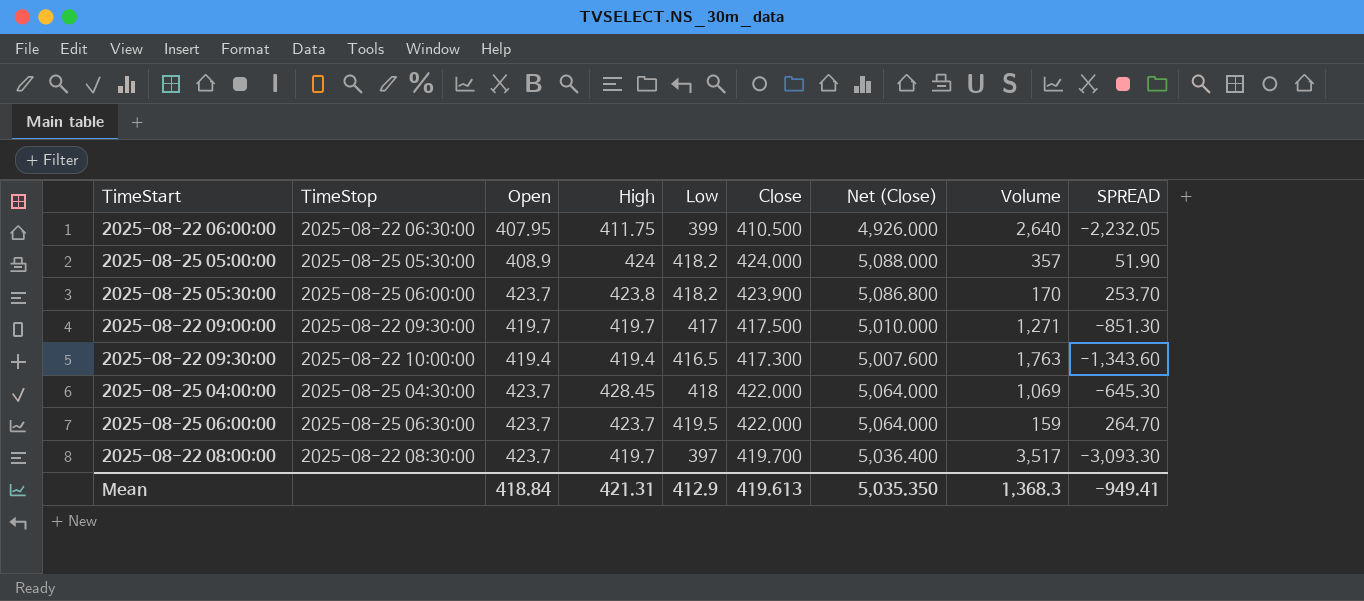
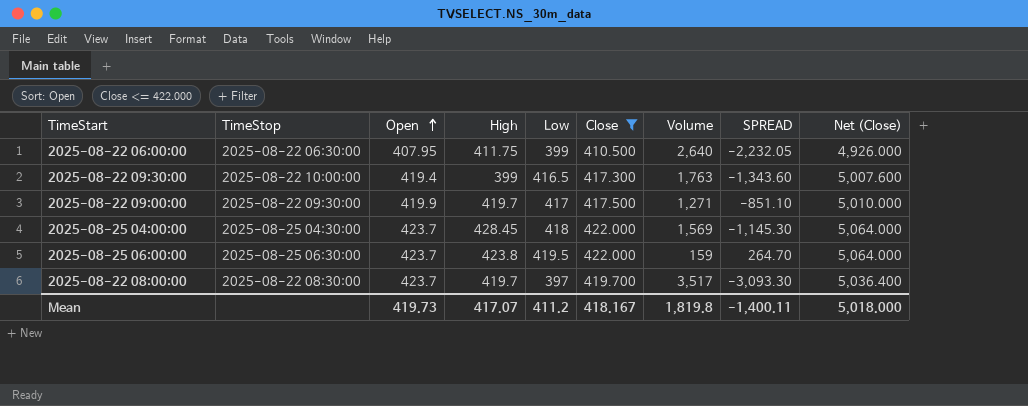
filter: none -> Close <= 422.000
row order: none -> Open ascending
column Net (Close) | position: 7 -> 9
2025-08-22 09:30:00 | High: 419.4 -> 399
2025-08-22 09:00:00 | Open: 419.7 -> 419.9
2025-08-22 09:00:00 | SPREAD: -851.30 -> -851.10
2025-08-25 04:00:00 | Volume: 1,069 -> 1,569
2025-08-25 04:00:00 | SPREAD: -645.30 -> -1,145.30
2025-08-25 06:00:00 | High: 423.7 -> 423.8
Mean | Open: 418.84 -> 419.73
Mean | High: 421.31 -> 417.07
Mean | Low: 412.9 -> 411.2
Mean | Close: 419.613 -> 418.167
Mean | Volume: 1,368.3 -> 1,819.8
Mean | SPREAD: -949.41 -> -1,400.11
Mean | Net (Close): 5,035.350 -> 5,018.000

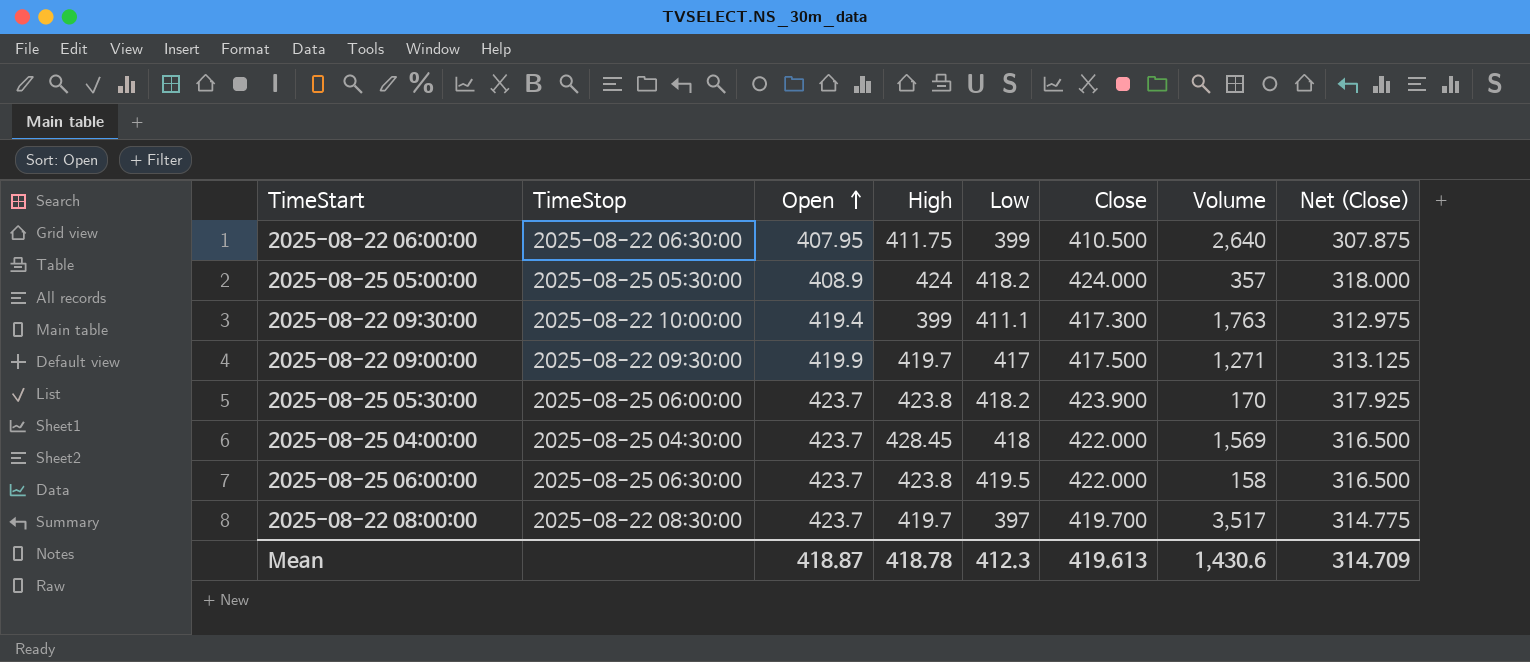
filter: Close <= 422.000 -> none
column SPREAD | formula: [Open] - [Volume] -> none
column Net (Close) | formula: [Close] * 12 -> [Close] * 0.75
2025-08-22 09:30:00 | Low: 416.5 -> 411.1
2025-08-25 06:00:00 | Volume: 159 -> 158
Mean | Open: 419.73 -> 418.87
Mean | High: 417.07 -> 418.78
Mean | Low: 411.2 -> 412.3
Mean | Close: 418.167 -> 419.613
Mean | Volume: 1,819.8 -> 1,430.6
Mean | Net (Close): 5,018.000 -> 314.709

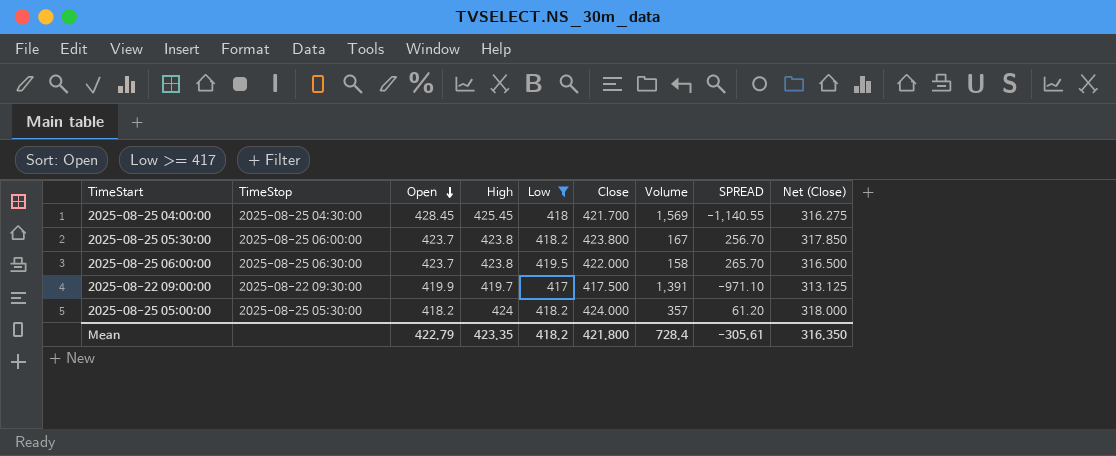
filter: none -> Low >= 417
row order: Open ascending -> Open descending
column SPREAD | formula: none -> [Open] - [Volume]
2025-08-25 04:00:00 | Open: 423.7 -> 428.45
2025-08-25 04:00:00 | High: 428.45 -> 425.45
2025-08-25 04:00:00 | Close: 422.000 -> 421.700
2025-08-25 04:00:00 | Net (Close): 316.500 -> 316.275
2025-08-25 05:30:00 | Close: 423.900 -> 423.800
2025-08-25 05:30:00 | Volume: 170 -> 167
2025-08-25 05:30:00 | Net (Close): 317.925 -> 317.850
2025-08-22 09:00:00 | Volume: 1,271 -> 1,391
2025-08-25 05:00:00 | Open: 408.9 -> 418.2
Mean | Open: 418.87 -> 422.79
Mean | High: 418.78 -> 423.35
Mean | Low: 412.3 -> 418.2
Mean | Close: 419.613 -> 421.800
Mean | Volume: 1,430.6 -> 728.4
Mean | Net (Close): 314.709 -> 316.350

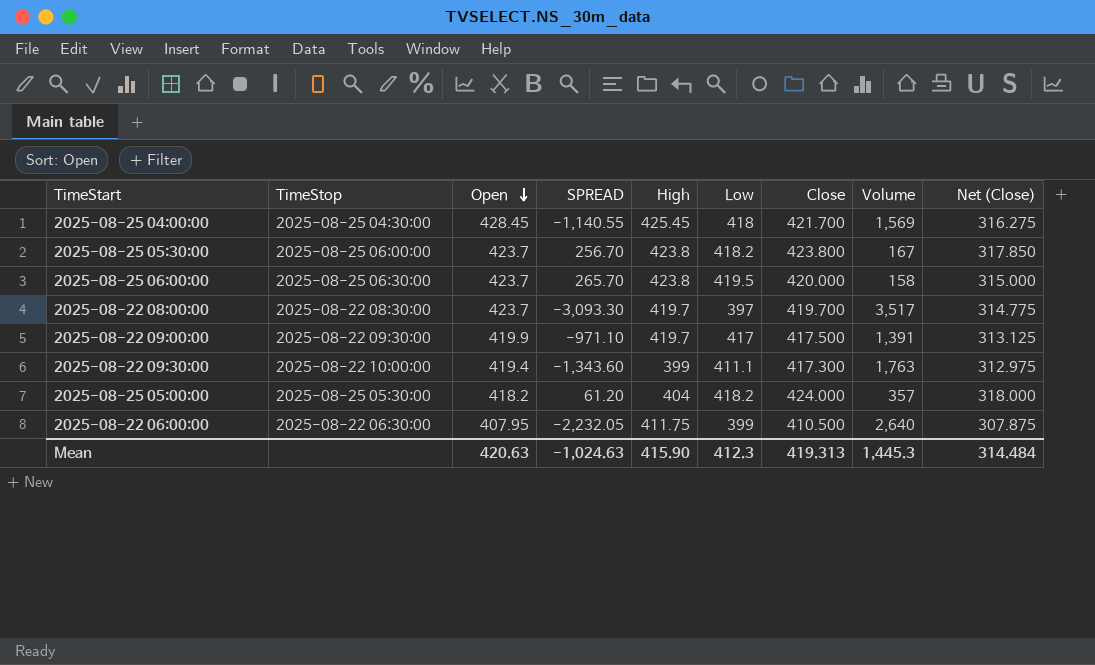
filter: Low >= 417 -> none
column SPREAD | position: 8 -> 4
2025-08-25 06:00:00 | Close: 422.000 -> 420.000
2025-08-25 06:00:00 | Net (Close): 316.500 -> 315.000
2025-08-25 05:00:00 | High: 424 -> 404
Mean | Open: 422.79 -> 420.63
Mean | SPREAD: -305.61 -> -1,024.63
Mean | High: 423.35 -> 415.90
Mean | Low: 418.2 -> 412.3
Mean | Close: 421.800 -> 419.313
Mean | Volume: 728.4 -> 1,445.3
Mean | Net (Close): 316.350 -> 314.484

